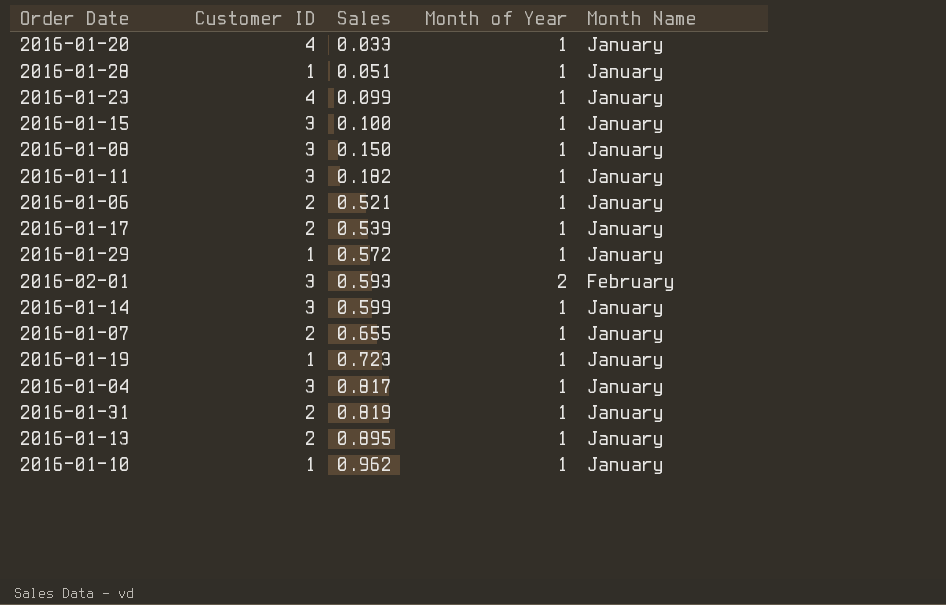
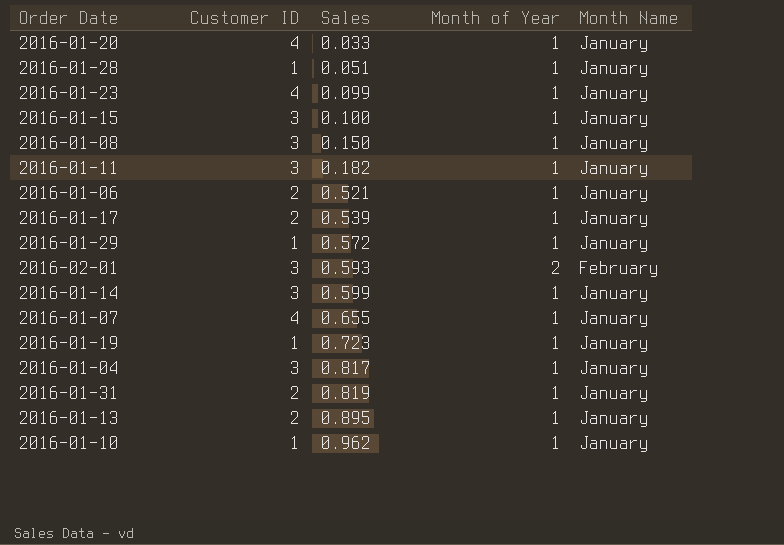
2016-01-07 | Customer ID: 2 -> 4

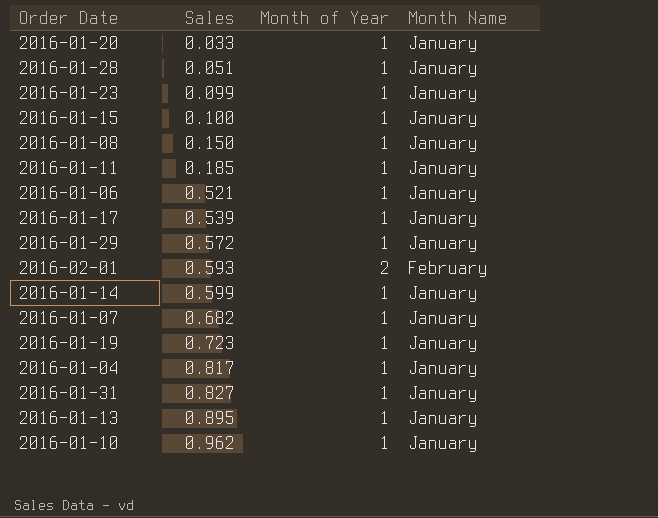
column Customer ID | position: 2 -> none
2016-01-11 | Sales: 0.182 -> 0.185
2016-01-07 | Sales: 0.655 -> 0.682
2016-01-31 | Sales: 0.819 -> 0.827

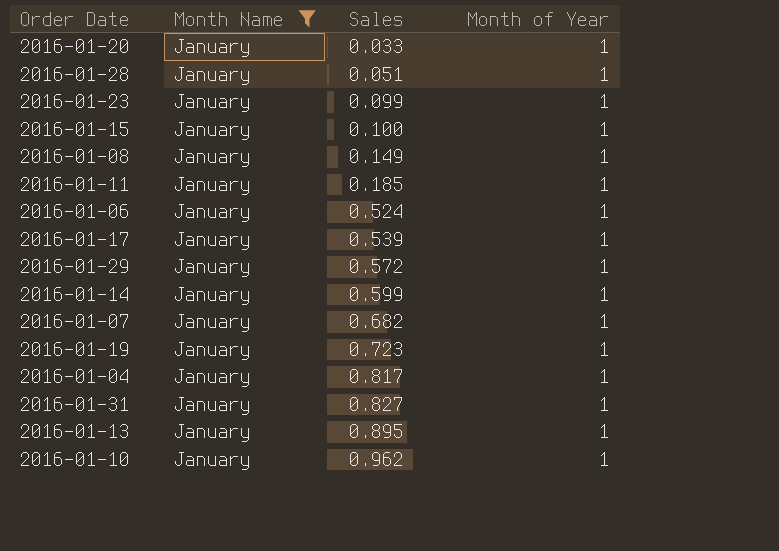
filter: none -> Month Name = January
column Month Name | position: 4 -> 2
2016-01-08 | Sales: 0.150 -> 0.149
2016-01-06 | Sales: 0.521 -> 0.524

